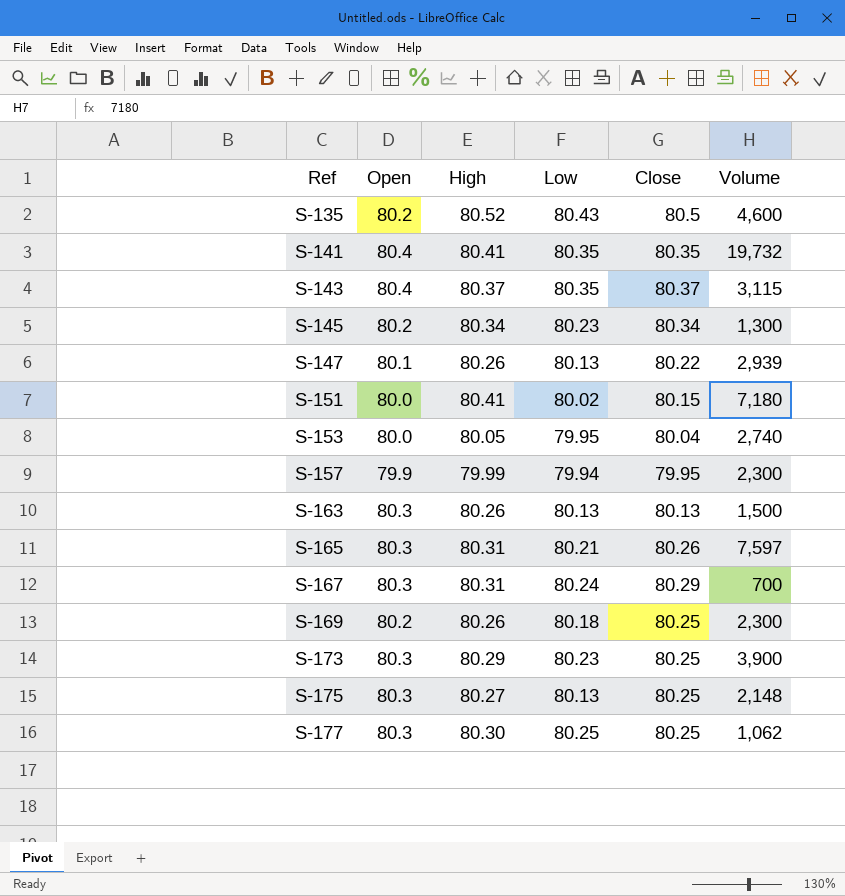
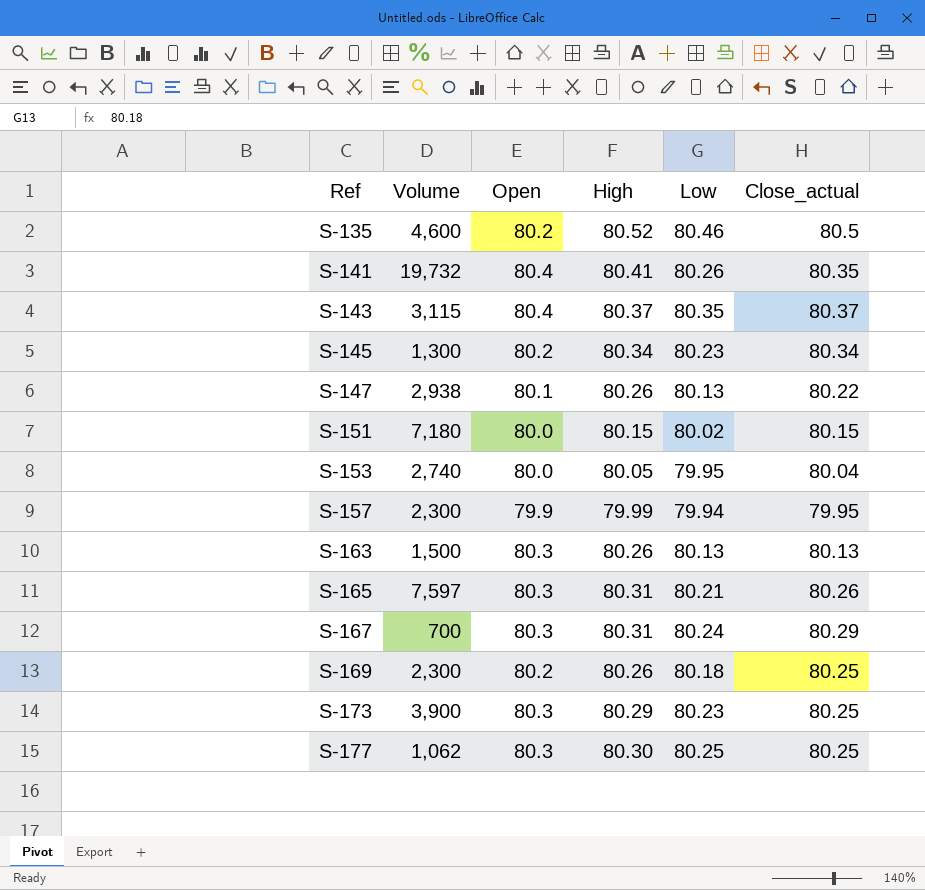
column Volume | position: 6 -> 2
column name: Close -> Close_actual
row S-175: 80.3 | 80.27 | 80.13 | 80.25 | 2,148 -> none
S-135 | Low: 80.43 -> 80.46
S-141 | Low: 80.35 -> 80.26
S-147 | Volume: 2,939 -> 2,938
S-151 | High: 80.41 -> 80.15

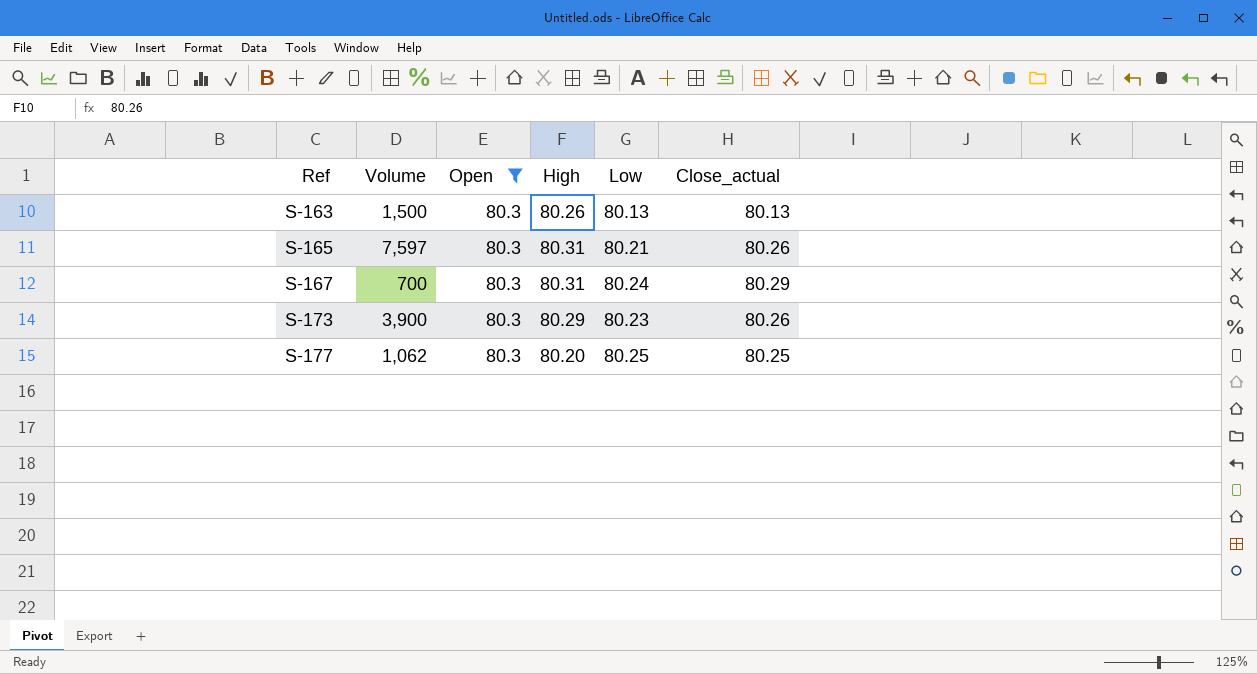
filter: none -> Open = 80.3
S-173 | Close_actual: 80.25 -> 80.26
S-177 | High: 80.30 -> 80.20

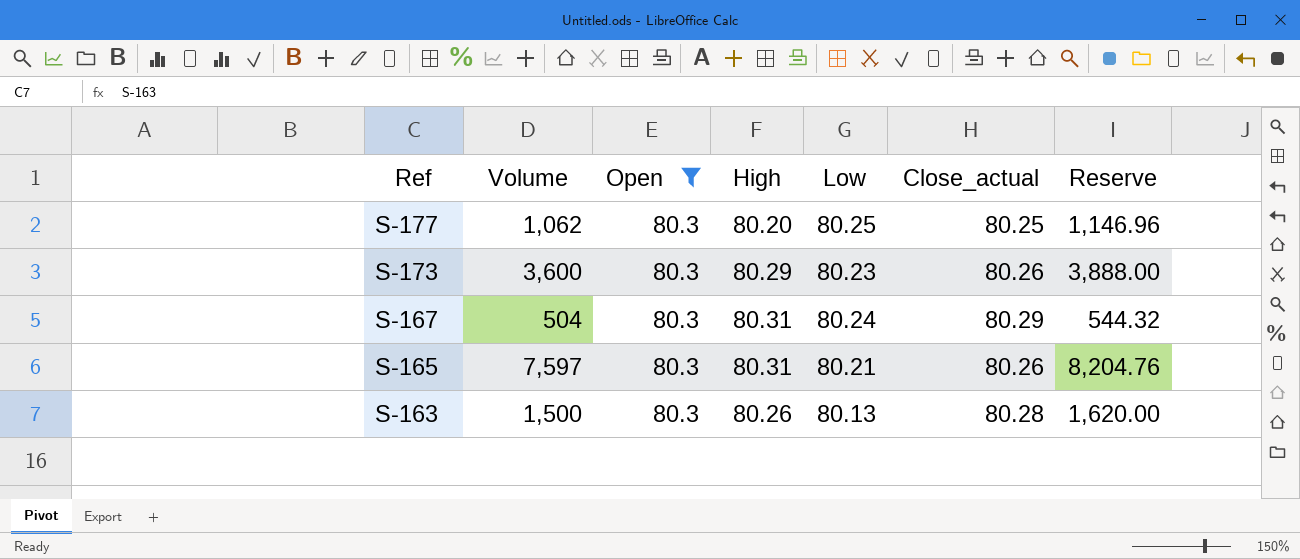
row order: Ref ascending -> Ref descending
column Reserve | formula: none -> [Volume] * 1.08
S-173 | Volume: 3,900 -> 3,600
S-167 | Volume: 700 -> 504
S-163 | Close_actual: 80.13 -> 80.28

